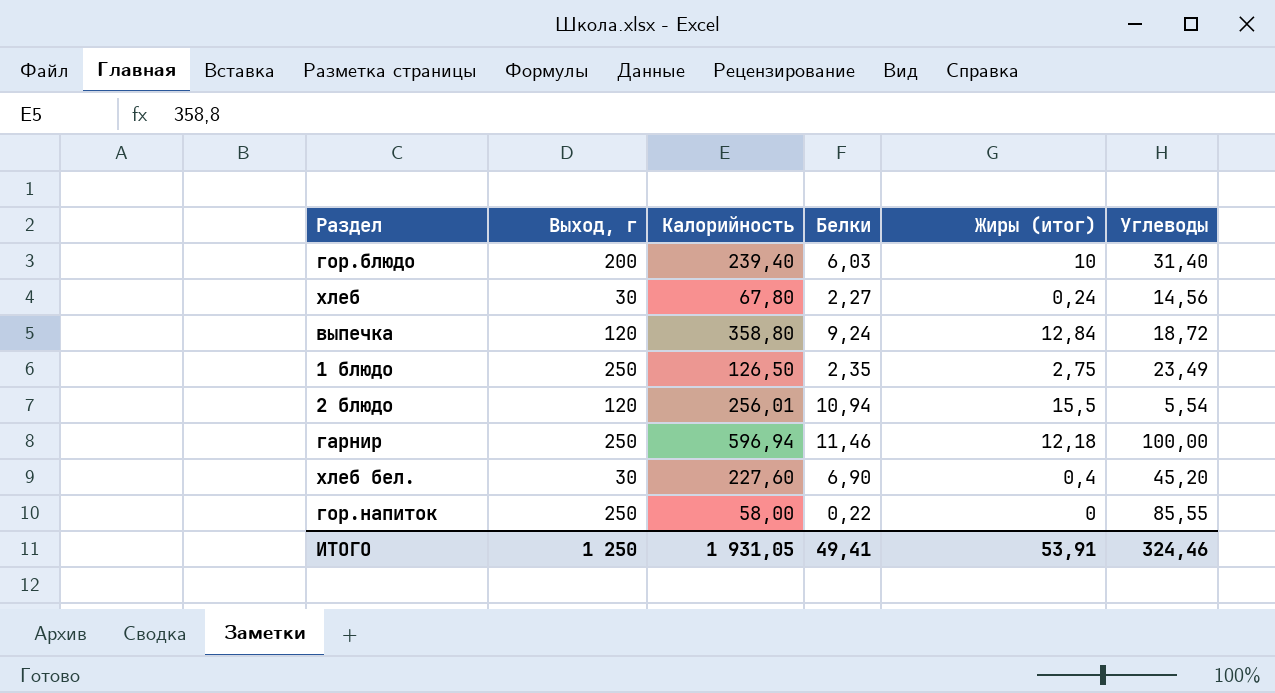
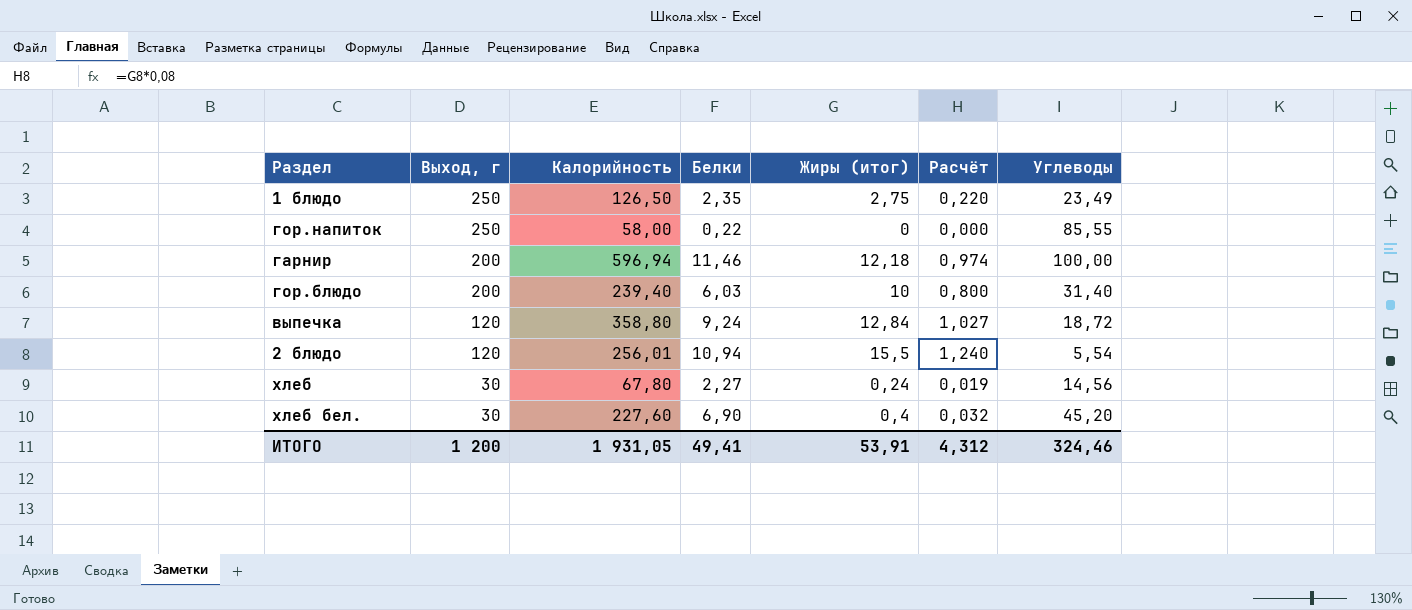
row order: none -> Выход, г descending
column Расчёт | formula: none -> [Жиры (итог)] * 0,08
гарнир | Выход, г: 250 -> 200
ИТОГО | Выход, г: 1 250 -> 1 200

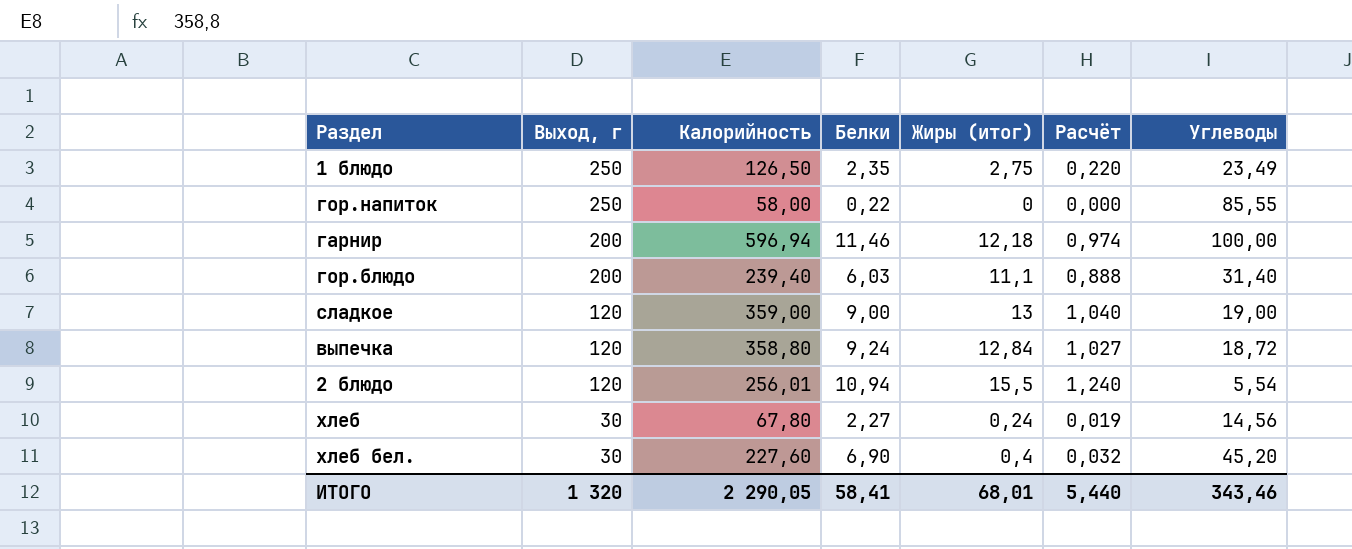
гор.блюдо | Жиры (итог): 10 -> 11,1
гор.блюдо | Расчёт: 0,800 -> 0,888
row сладкое: none -> 120 | 359,00 | 9,00 | 13 | 1,040 | 19,00
ИТОГО | Выход, г: 1 200 -> 1 320
ИТОГО | Калорийность: 1 931,05 -> 2 290,05
ИТОГО | Белки: 49,41 -> 58,41
ИТОГО | Жиры (итог): 53,91 -> 68,01
ИТОГО | Расчёт: 4,312 -> 5,440
ИТОГО | Углеводы: 324,46 -> 343,46

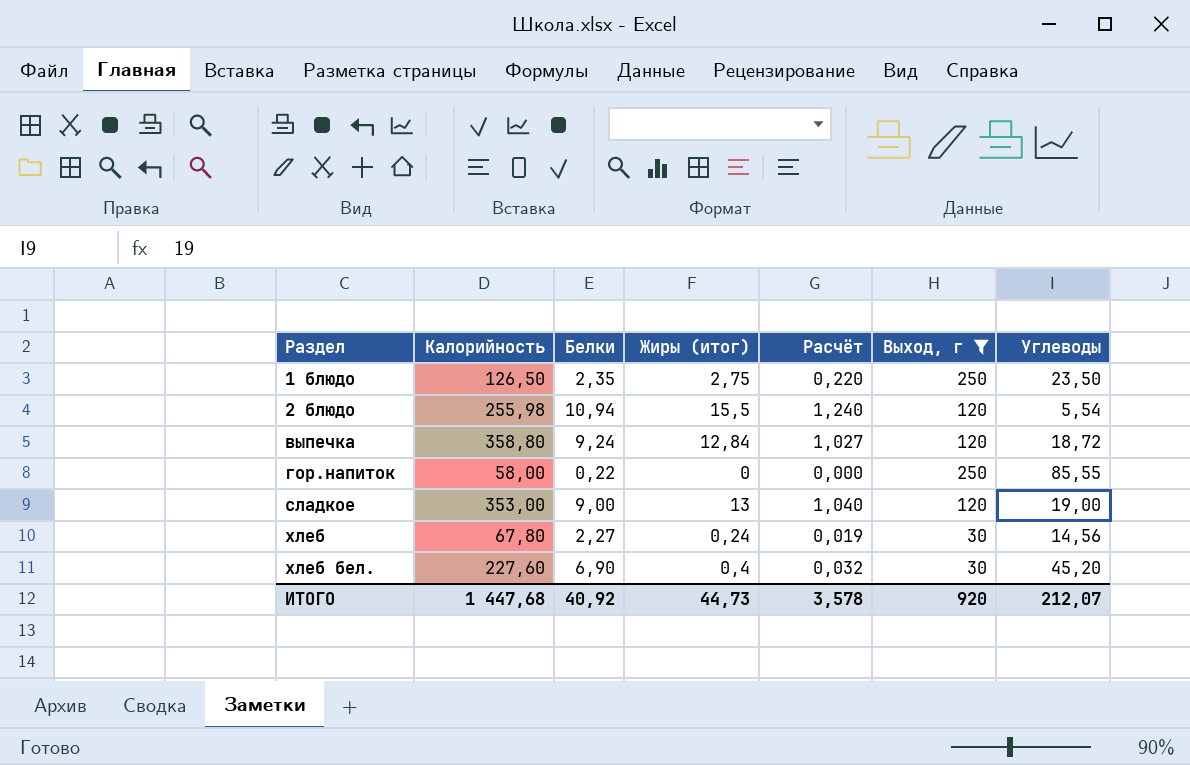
filter: none -> Выход, г != 200
row order: Выход, г descending -> Раздел ascending
column Выход, г | position: 2 -> 6
1 блюдо | Углеводы: 23,49 -> 23,50
2 блюдо | Калорийность: 256,01 -> 255,98
сладкое | Калорийность: 359,00 -> 353,00
ИТОГО | Калорийность: 2 290,05 -> 1 447,68
ИТОГО | Белки: 58,41 -> 40,92
ИТОГО | Жиры (итог): 68,01 -> 44,73
ИТОГО | Расчёт: 5,440 -> 3,578
ИТОГО | Выход, г: 1 320 -> 920
ИТОГО | Углеводы: 343,46 -> 212,07

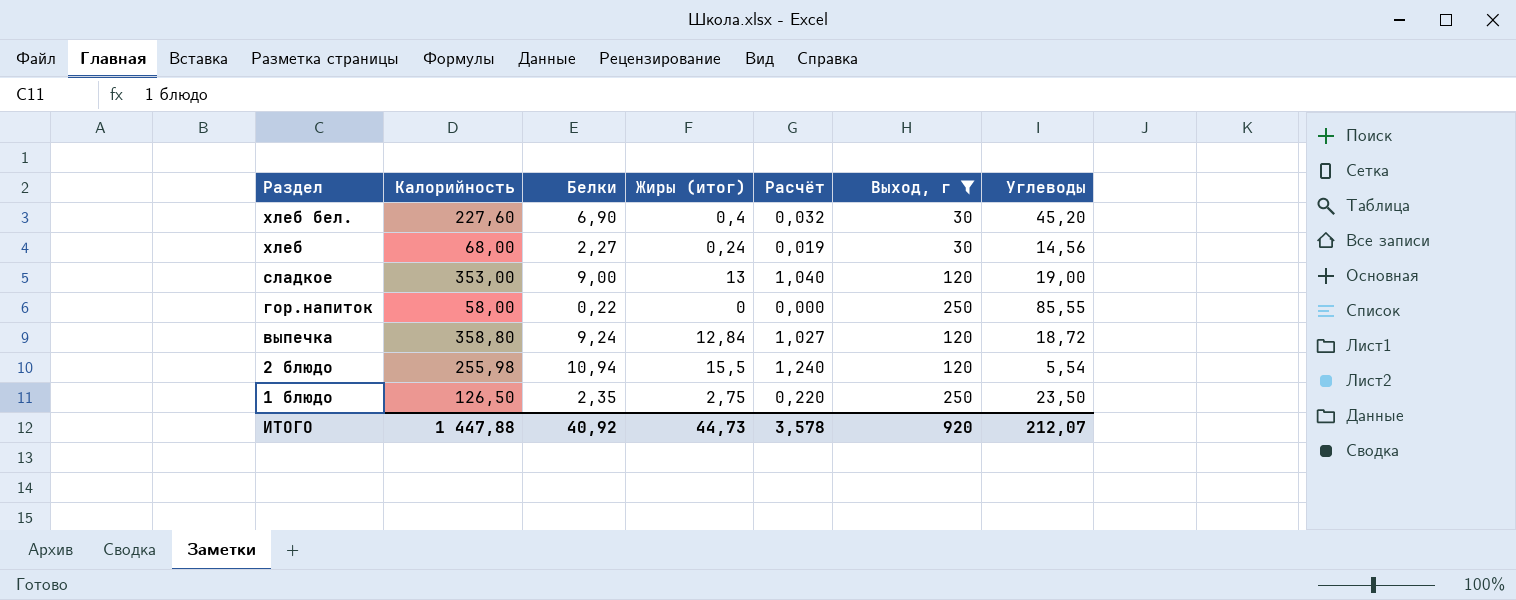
row order: Раздел ascending -> Раздел descending
хлеб | Калорийность: 67,80 -> 68,00
ИТОГО | Калорийность: 1 447,68 -> 1 447,88

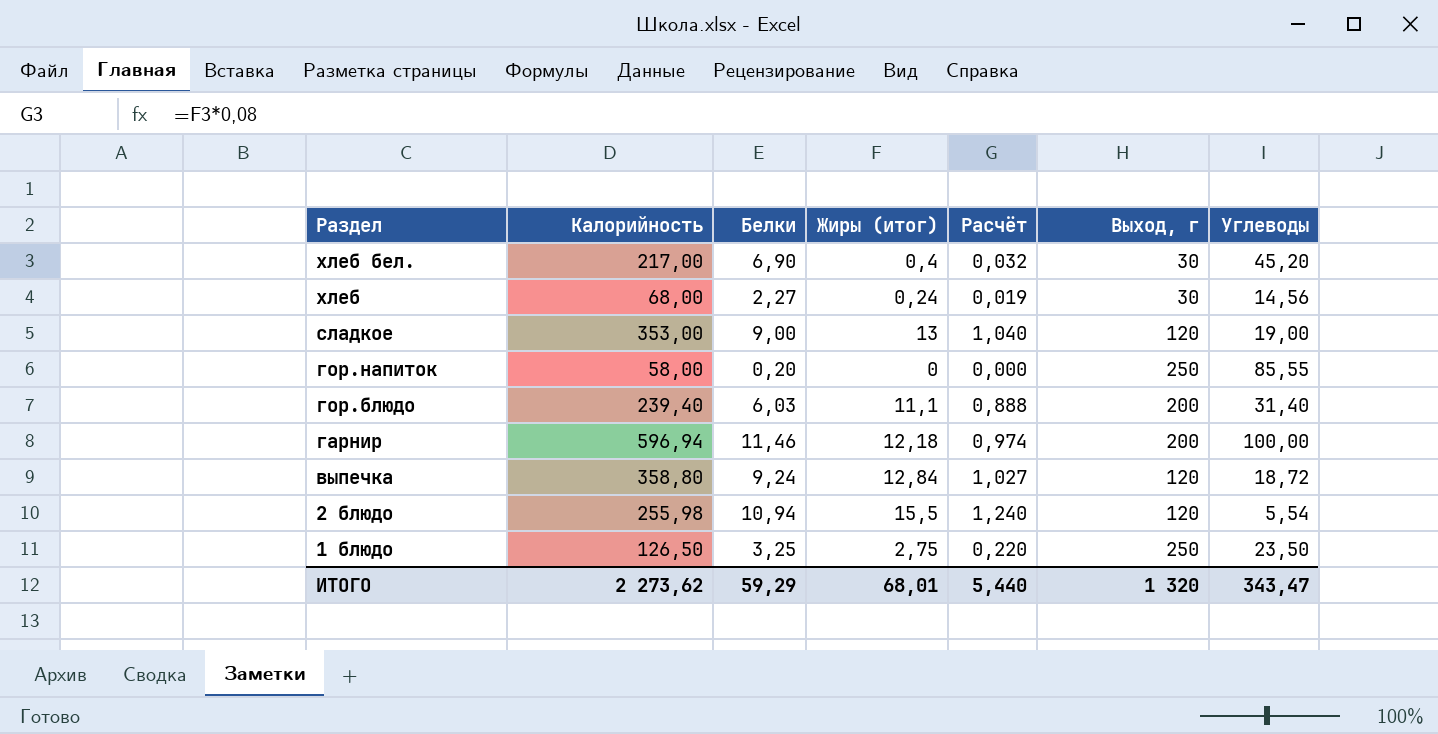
filter: Выход, г != 200 -> none
хлеб бел. | Калорийность: 227,60 -> 217,00
гор.напиток | Белки: 0,22 -> 0,20
1 блюдо | Белки: 2,35 -> 3,25
ИТОГО | Калорийность: 1 447,88 -> 2 273,62
ИТОГО | Белки: 40,92 -> 59,29
ИТОГО | Жиры (итог): 44,73 -> 68,01
ИТОГО | Расчёт: 3,578 -> 5,440
ИТОГО | Выход, г: 920 -> 1 320
ИТОГО | Углеводы: 212,07 -> 343,47

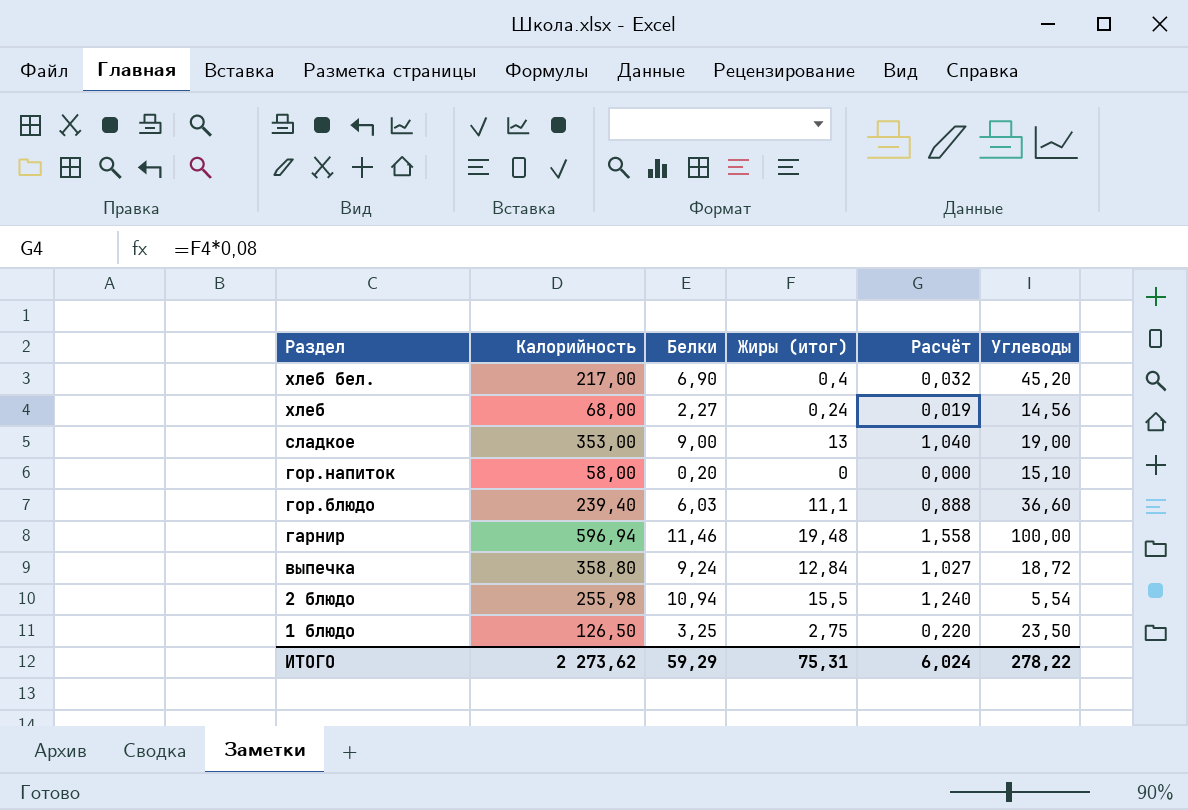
column Выход, г | position: 6 -> none
гор.напиток | Углеводы: 85,55 -> 15,10
гор.блюдо | Углеводы: 31,40 -> 36,60
гарнир | Жиры (итог): 12,18 -> 19,48
гарнир | Расчёт: 0,974 -> 1,558
ИТОГО | Жиры (итог): 68,01 -> 75,31
ИТОГО | Расчёт: 5,440 -> 6,024
ИТОГО | Углеводы: 343,47 -> 278,22

